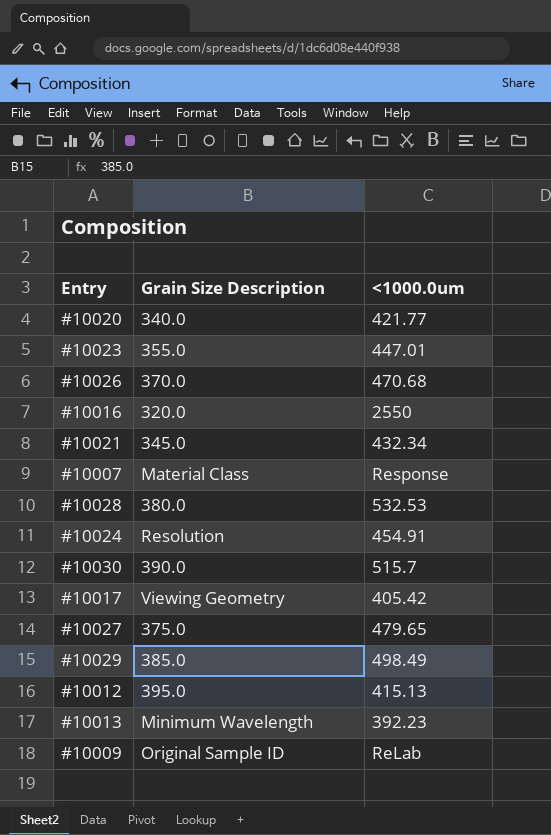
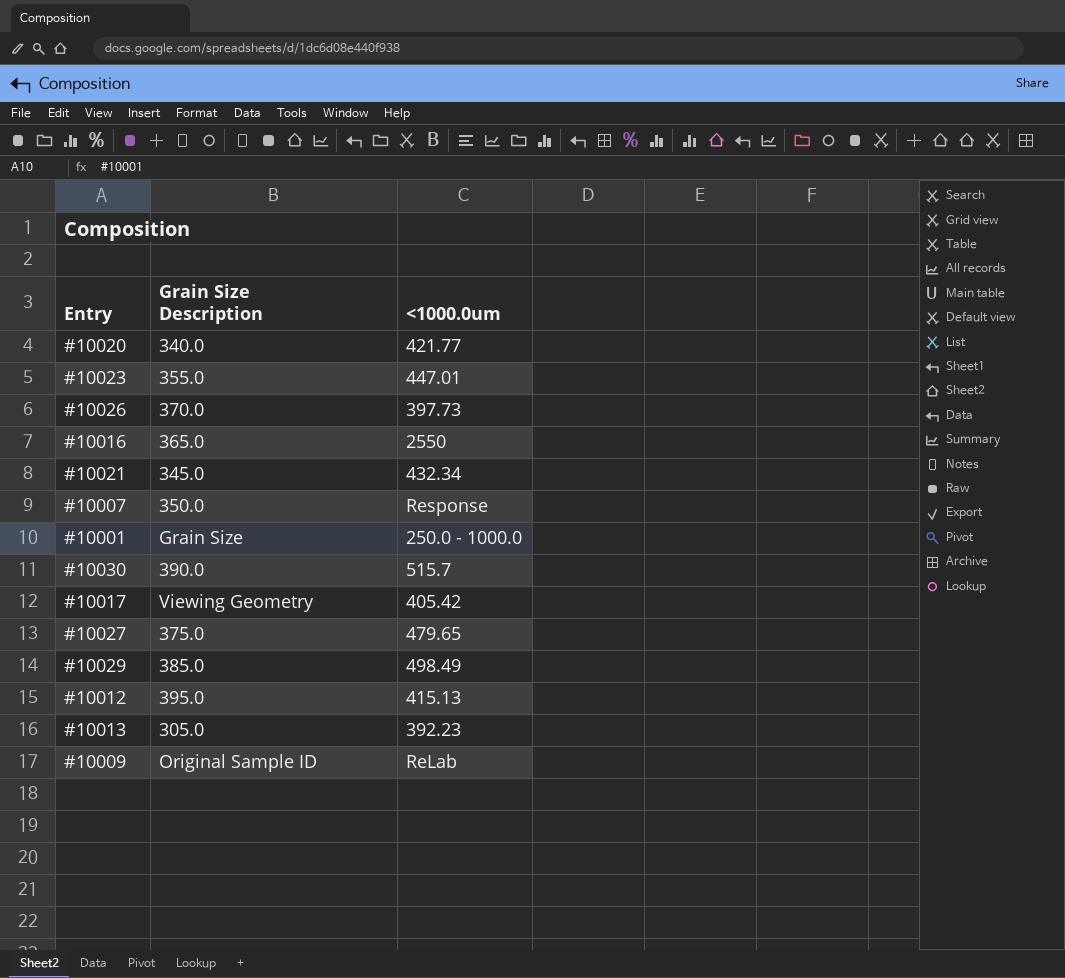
row #10028: 380.0 | 532.53 -> none
row #10024: Resolution | 454.91 -> none
#10026 | <1000.0um: 470.68 -> 397.73
#10016 | Grain Size Description: 320.0 -> 365.0
#10007 | Grain Size Description: Material Class -> 350.0
row #10001: none -> Grain Size | 250.0 - 1000.0
#10013 | Grain Size Description: Minimum Wavelength -> 305.0

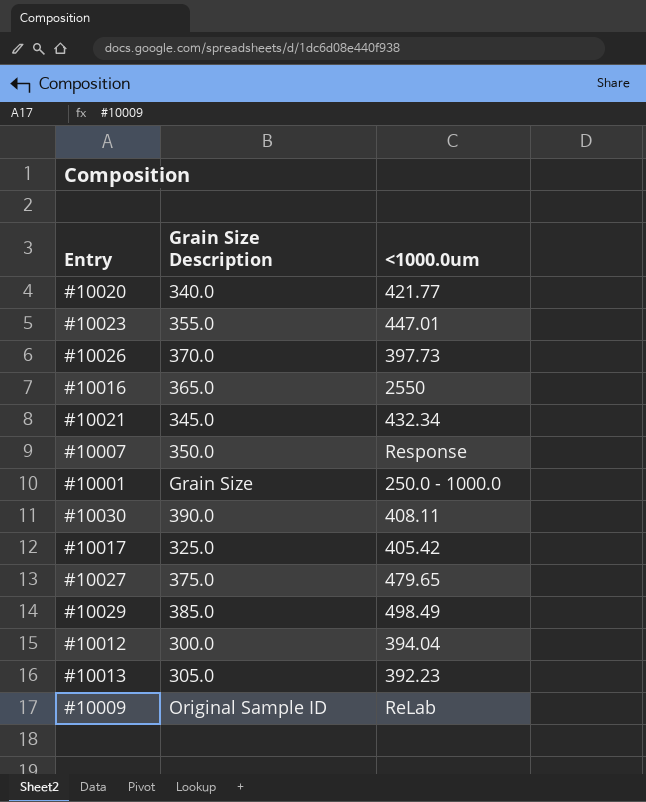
#10030 | <1000.0um: 515.7 -> 408.11
#10017 | Grain Size Description: Viewing Geometry -> 325.0
#10012 | Grain Size Description: 395.0 -> 300.0
#10012 | <1000.0um: 415.13 -> 394.04

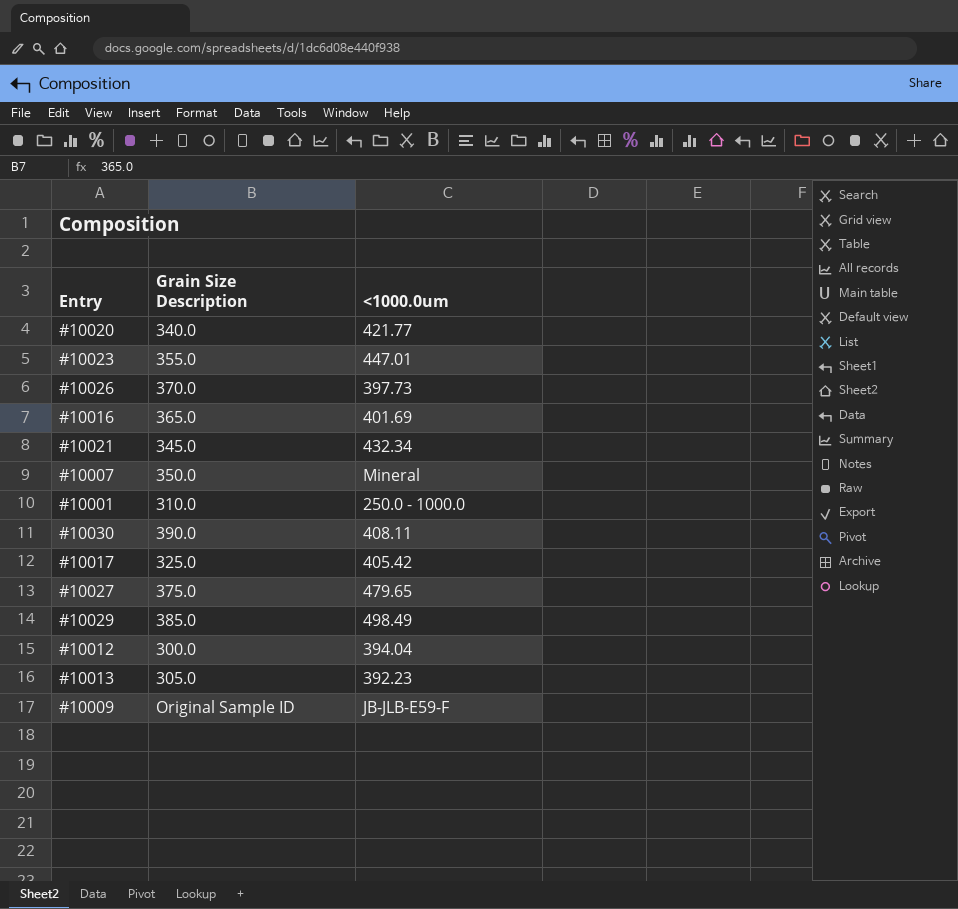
#10016 | <1000.0um: 2550 -> 401.69
#10007 | <1000.0um: Response -> Mineral
#10001 | Grain Size Description: Grain Size -> 310.0
#10009 | <1000.0um: ReLab -> JB-JLB-E59-F

